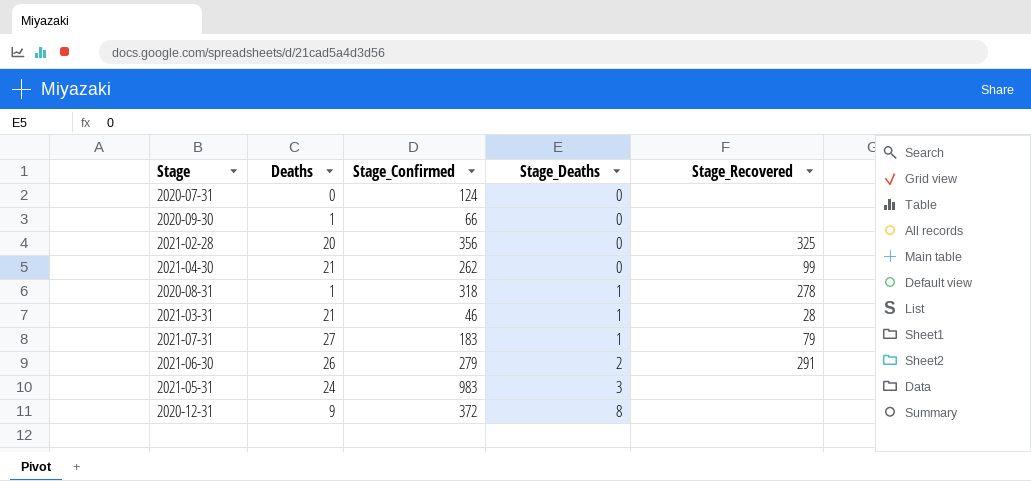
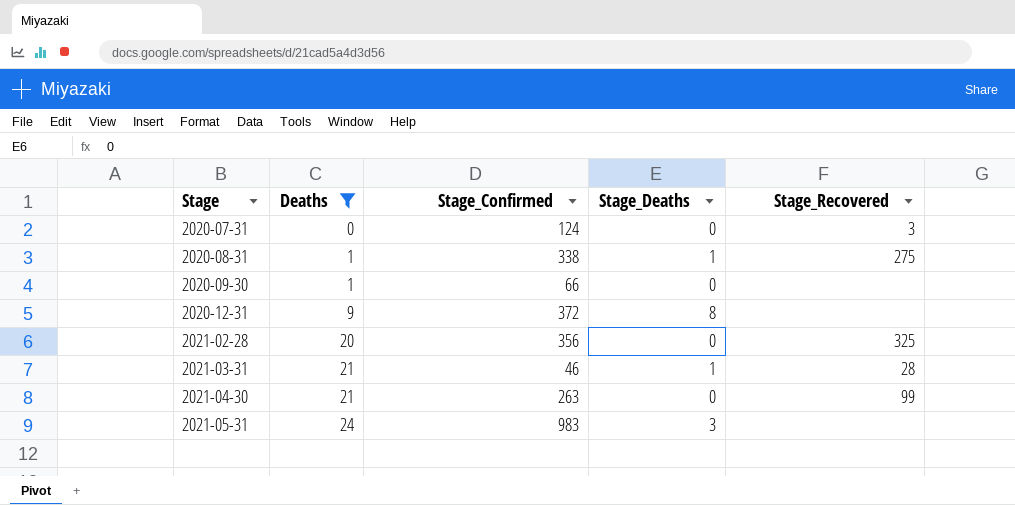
filter: none -> Deaths <= 24
row order: Stage_Deaths ascending -> Stage ascending
2020-07-31 | Stage_Recovered: none -> 3
2020-08-31 | Stage_Confirmed: 318 -> 338
2020-08-31 | Stage_Recovered: 278 -> 275
2021-04-30 | Stage_Confirmed: 262 -> 263

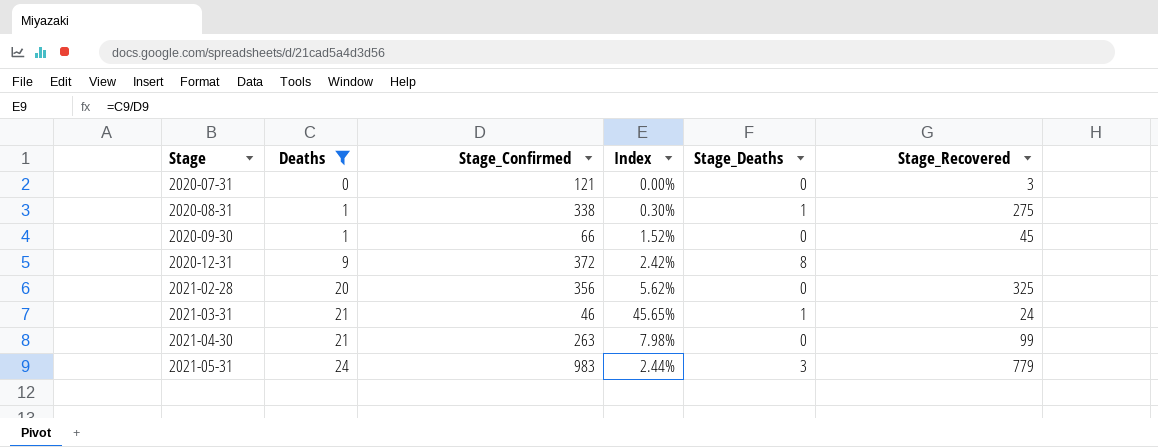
column Index | formula: none -> [Deaths] / [Stage_Confirmed]
2020-07-31 | Stage_Confirmed: 124 -> 121
2020-09-30 | Stage_Recovered: none -> 45
2021-03-31 | Stage_Recovered: 28 -> 24
2021-05-31 | Stage_Recovered: none -> 779

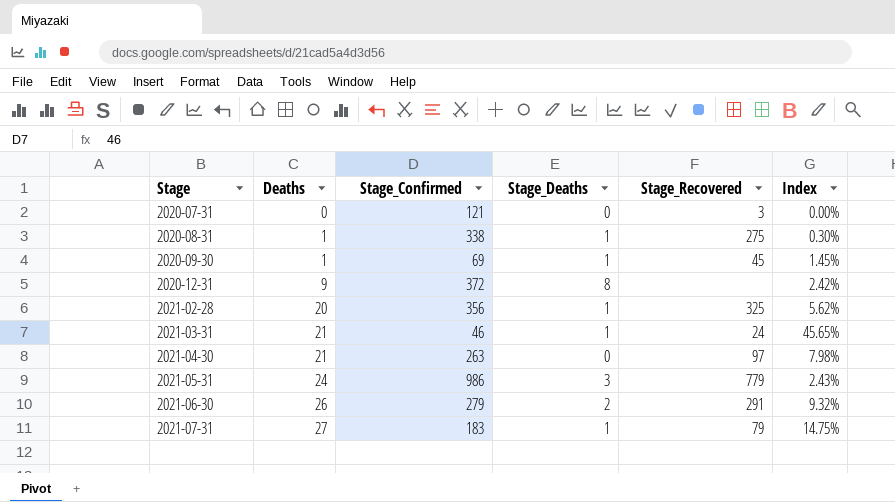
filter: Deaths <= 24 -> none
column Index | position: 4 -> 6
2020-09-30 | Stage_Confirmed: 66 -> 69
2020-09-30 | Stage_Deaths: 0 -> 1
2020-09-30 | Index: 1.52% -> 1.45%
2021-02-28 | Stage_Deaths: 0 -> 1
2021-04-30 | Stage_Recovered: 99 -> 97
2021-05-31 | Stage_Confirmed: 983 -> 986
2021-05-31 | Index: 2.44% -> 2.43%

